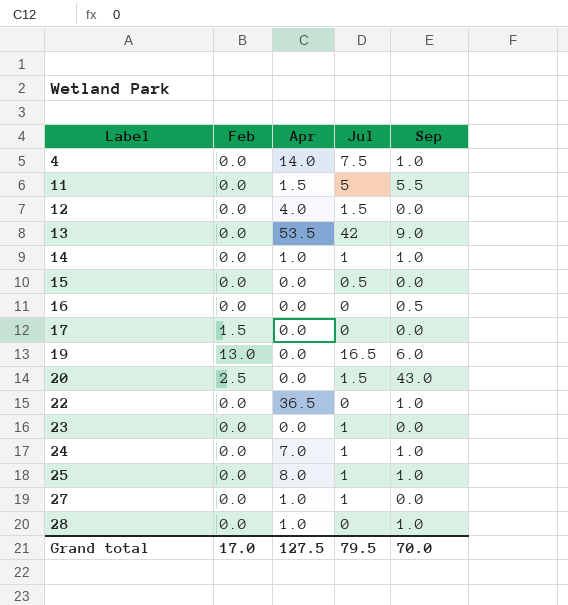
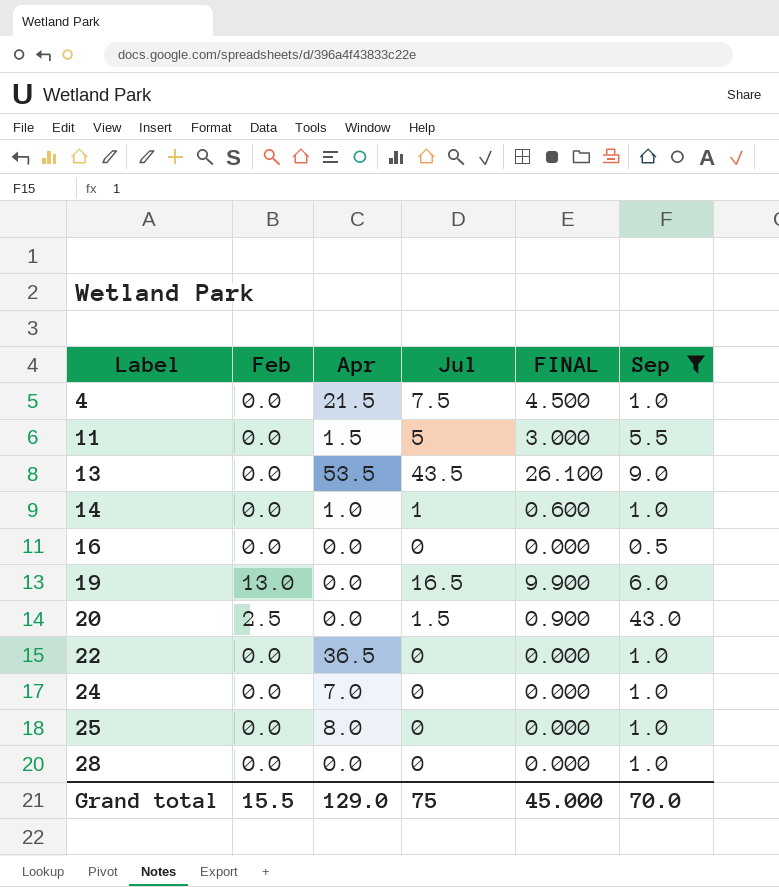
filter: none -> Sep != 0.0
column FINAL | formula: none -> [Jul] * 0.6
4 | Apr: 14.0 -> 21.5
13 | Jul: 42 -> 43.5
24 | Jul: 1 -> 0
25 | Jul: 1 -> 0
28 | Apr: 1.0 -> 0.0
Grand total | Feb: 17.0 -> 15.5
Grand total | Apr: 127.5 -> 129.0
Grand total | Jul: 79.5 -> 75

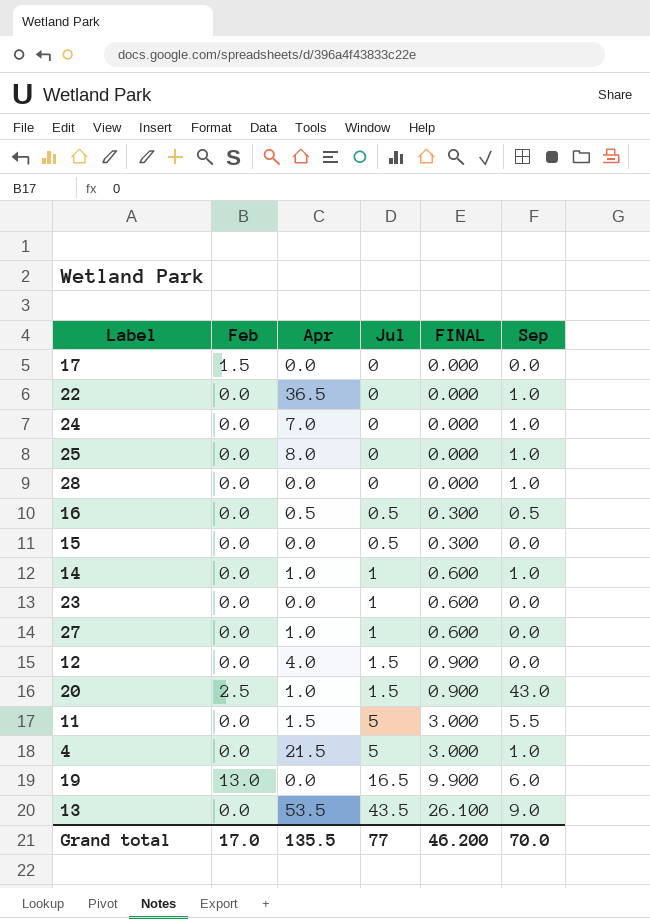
filter: Sep != 0.0 -> none
row order: Label ascending -> Jul ascending
16 | Apr: 0.0 -> 0.5
16 | Jul: 0 -> 0.5
16 | FINAL: 0.000 -> 0.300
20 | Apr: 0.0 -> 1.0
4 | Jul: 7.5 -> 5
4 | FINAL: 4.500 -> 3.000
Grand total | Feb: 15.5 -> 17.0
Grand total | Apr: 129.0 -> 135.5
Grand total | Jul: 75 -> 77
Grand total | FINAL: 45.000 -> 46.200

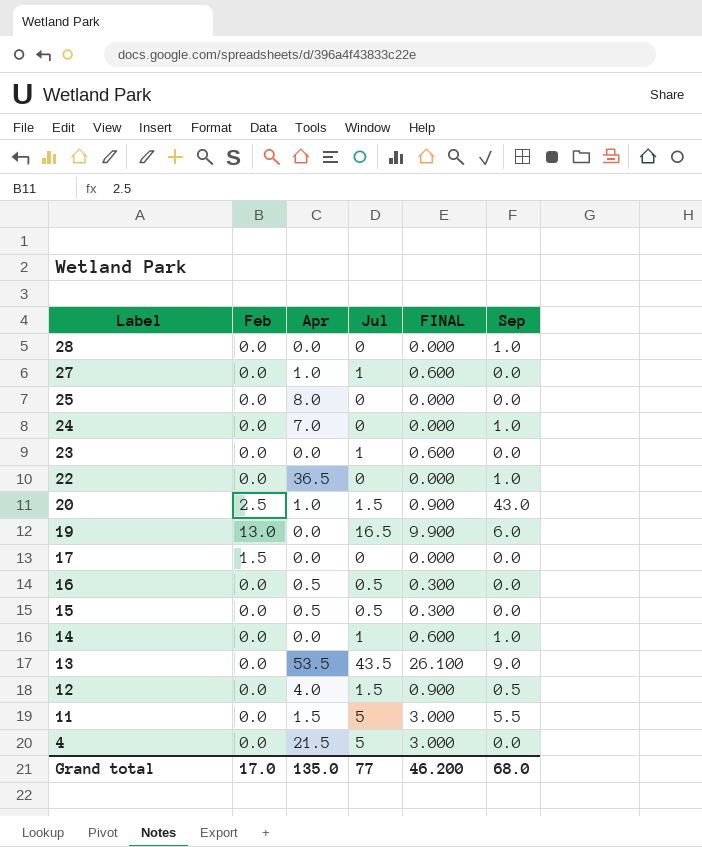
row order: Jul ascending -> Label descending
25 | Sep: 1.0 -> 0.0
16 | Sep: 0.5 -> 0.0
15 | Apr: 0.0 -> 0.5
14 | Apr: 1.0 -> 0.0
12 | Sep: 0.0 -> 0.5
4 | Sep: 1.0 -> 0.0
Grand total | Apr: 135.5 -> 135.0
Grand total | Sep: 70.0 -> 68.0

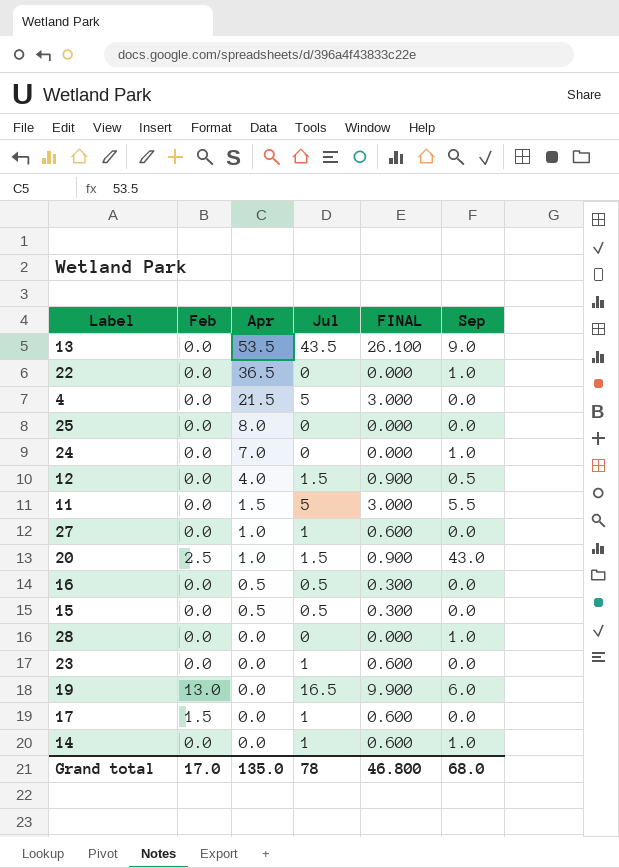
row order: Label descending -> Apr descending
17 | Jul: 0 -> 1
17 | FINAL: 0.000 -> 0.600
Grand total | Jul: 77 -> 78
Grand total | FINAL: 46.200 -> 46.800

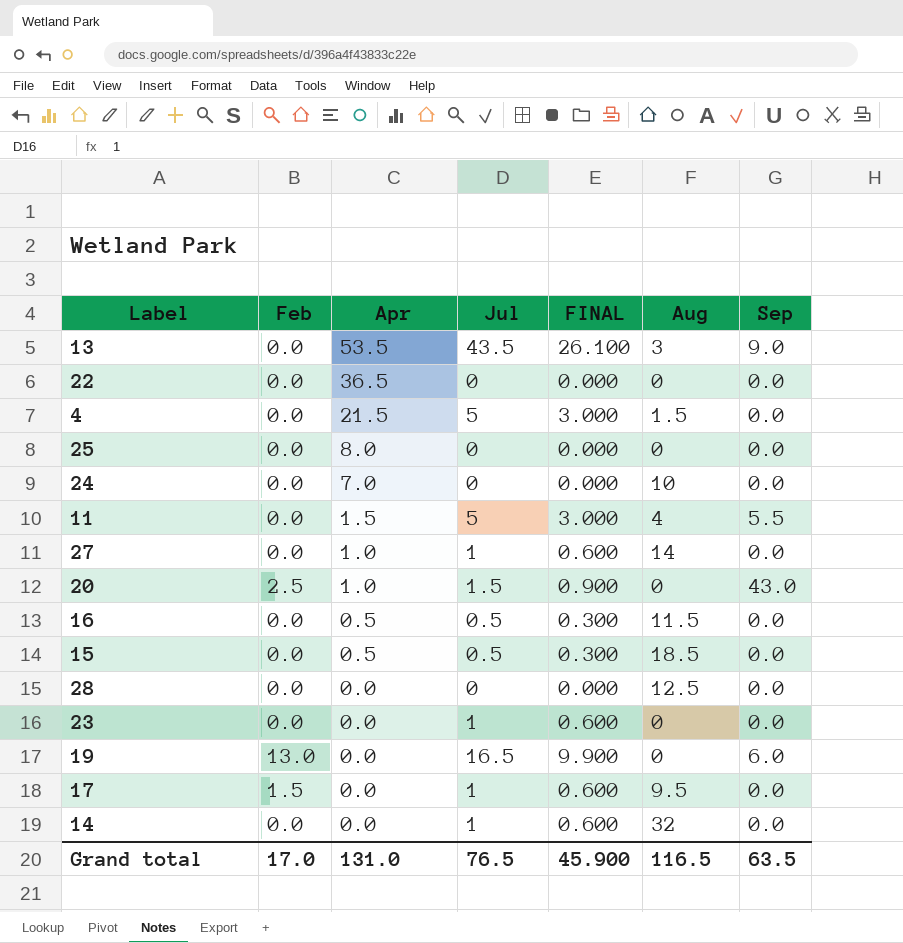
column Aug | position: none -> 6
row 12: 0.0 | 4.0 | 1.5 | 0.900 | 0.5 -> none
22 | Sep: 1.0 -> 0.0
24 | Sep: 1.0 -> 0.0
28 | Sep: 1.0 -> 0.0
14 | Sep: 1.0 -> 0.0
Grand total | Apr: 135.0 -> 131.0
Grand total | Jul: 78 -> 76.5
Grand total | FINAL: 46.800 -> 45.900
Grand total | Sep: 68.0 -> 63.5

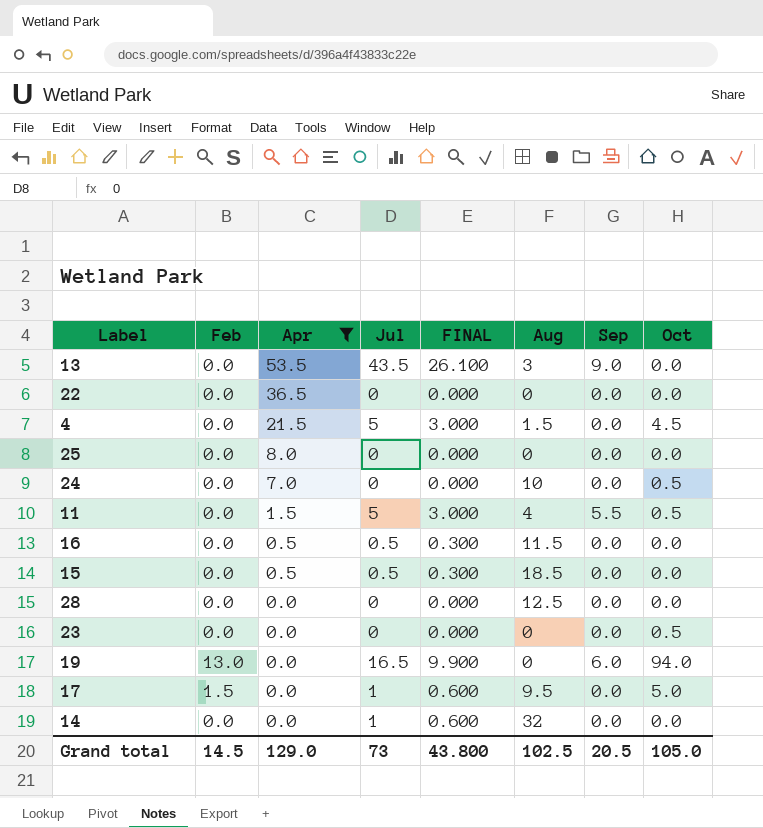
filter: none -> Apr != 1.0
column Oct | position: none -> 8
23 | Jul: 1 -> 0
23 | FINAL: 0.600 -> 0.000
Grand total | Feb: 17.0 -> 14.5
Grand total | Apr: 131.0 -> 129.0
Grand total | Jul: 76.5 -> 73
Grand total | FINAL: 45.900 -> 43.800
Grand total | Aug: 116.5 -> 102.5
Grand total | Sep: 63.5 -> 20.5

